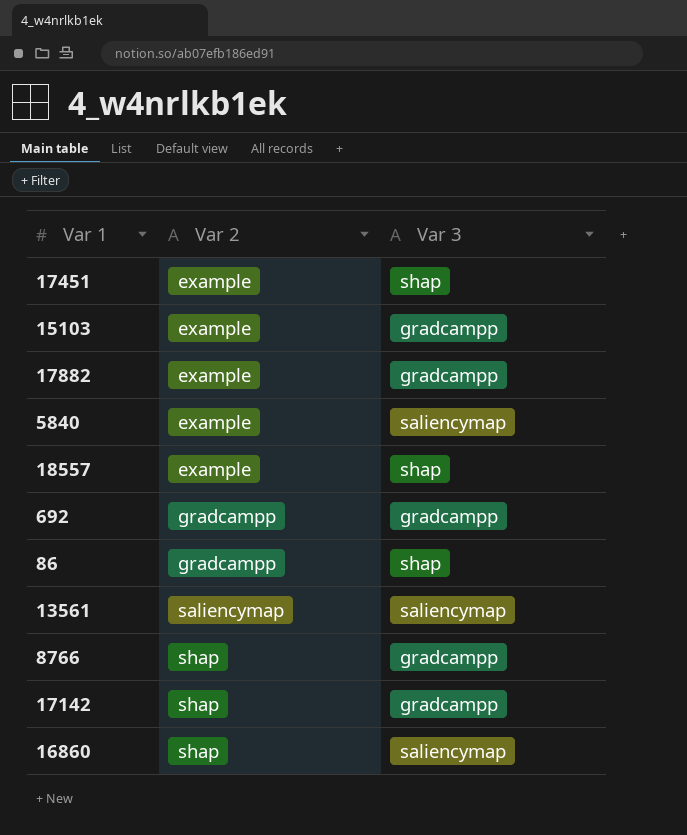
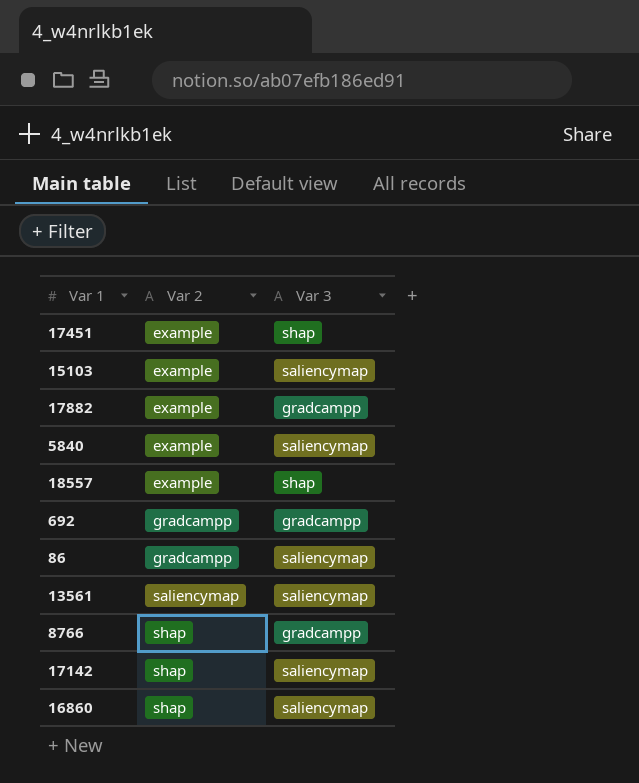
15103 | Var 3: gradcampp -> saliencymap
86 | Var 3: shap -> saliencymap
17142 | Var 3: gradcampp -> saliencymap

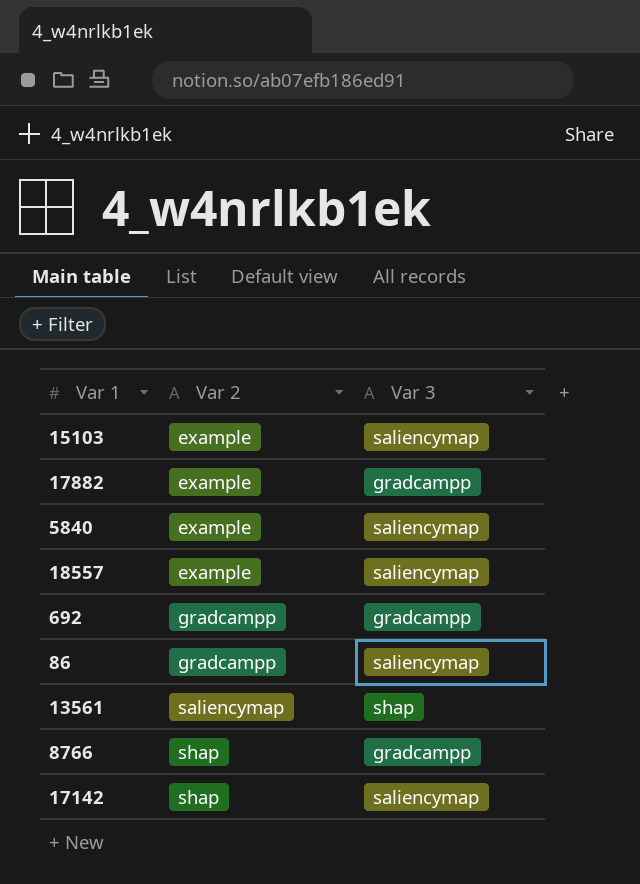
row 17451: example | shap -> none
row 16860: shap | saliencymap -> none
18557 | Var 3: shap -> saliencymap
13561 | Var 3: saliencymap -> shap

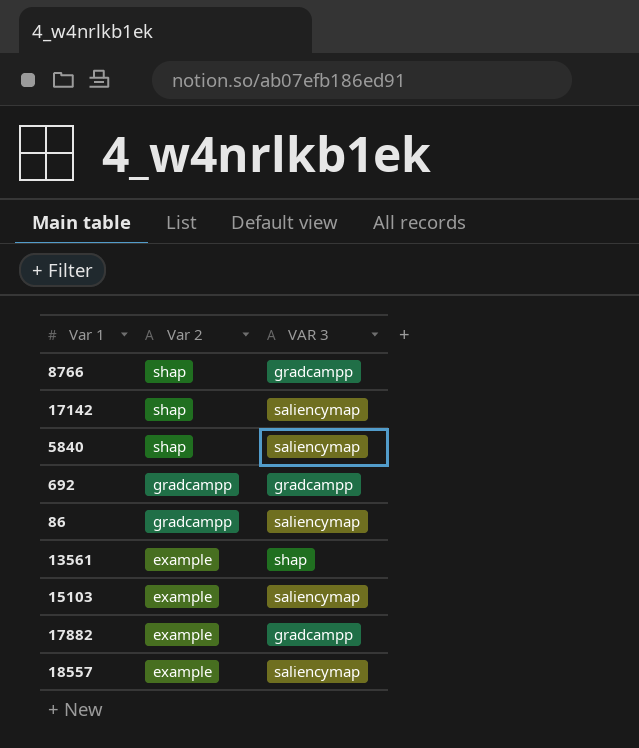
row order: Var 2 ascending -> Var 2 descending
column name: Var 3 -> VAR 3
5840 | Var 2: example -> shap
13561 | Var 2: saliencymap -> example

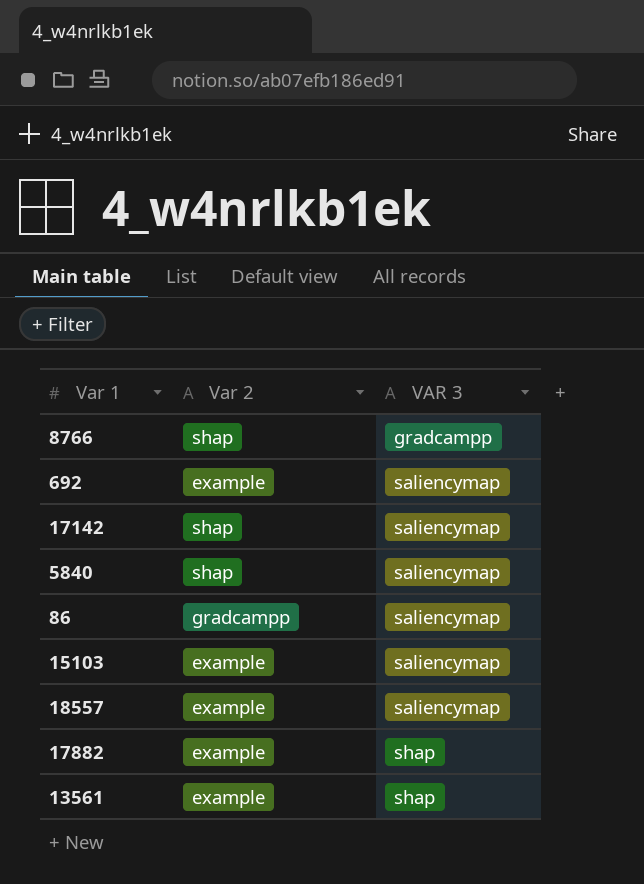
row order: Var 2 descending -> VAR 3 ascending
692 | Var 2: gradcampp -> example
692 | VAR 3: gradcampp -> saliencymap
17882 | VAR 3: gradcampp -> shap

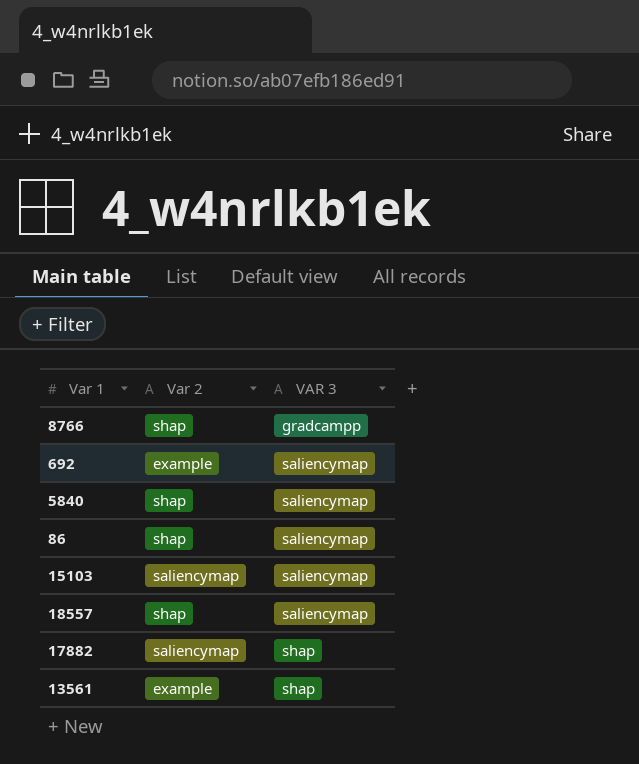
row 17142: shap | saliencymap -> none
86 | Var 2: gradcampp -> shap
15103 | Var 2: example -> saliencymap
18557 | Var 2: example -> shap
17882 | Var 2: example -> saliencymap

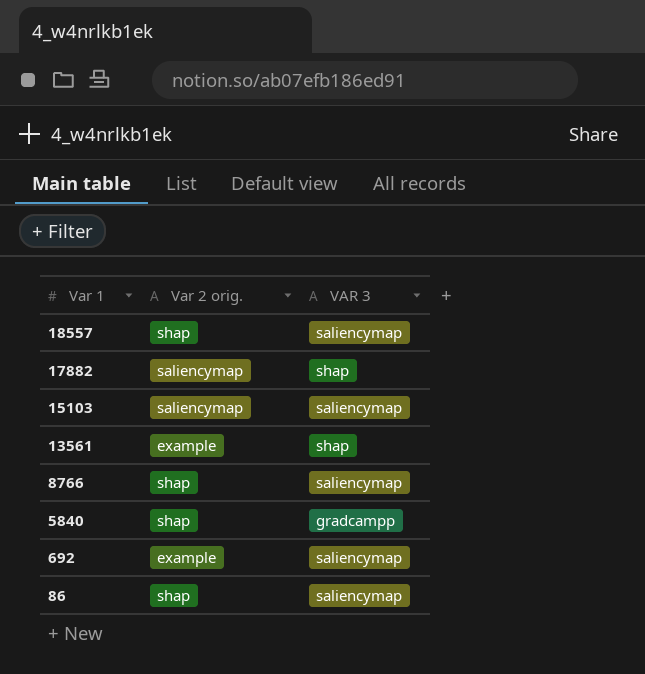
row order: VAR 3 ascending -> Var 1 descending
column name: Var 2 -> Var 2 orig.
8766 | VAR 3: gradcampp -> saliencymap
5840 | VAR 3: saliencymap -> gradcampp

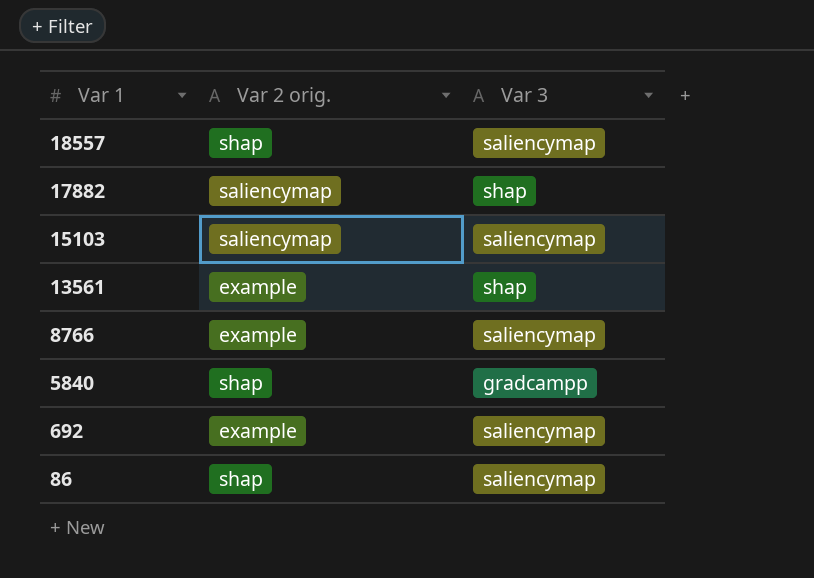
column name: VAR 3 -> Var 3
8766 | Var 2 orig.: shap -> example

